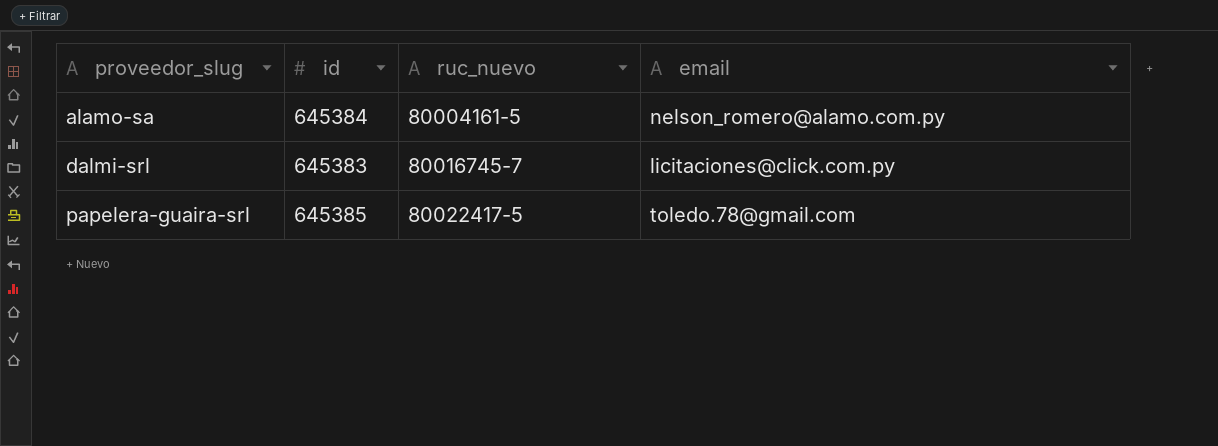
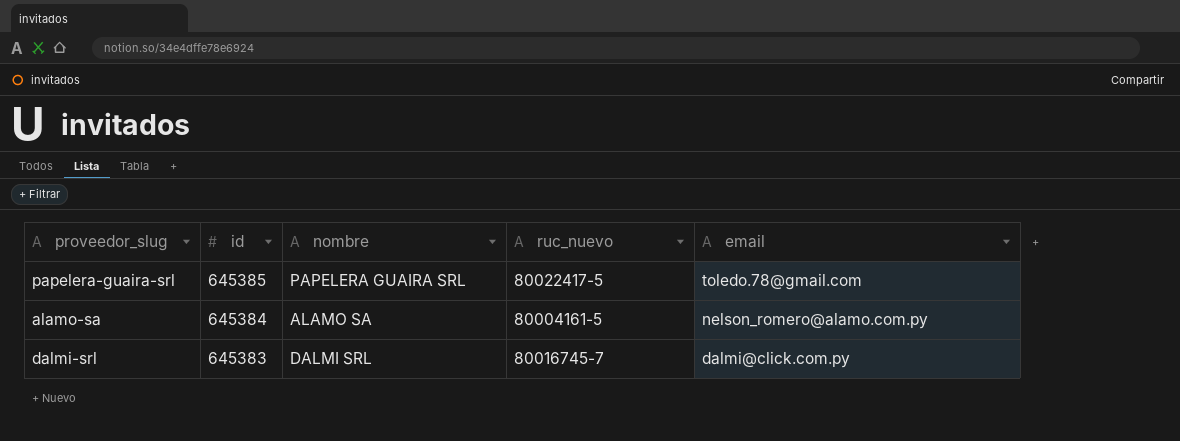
row order: proveedor_slug ascending -> id descending
column nombre | position: none -> 3
dalmi-srl | email: licitaciones@click.com.py -> dalmi@click.com.py

